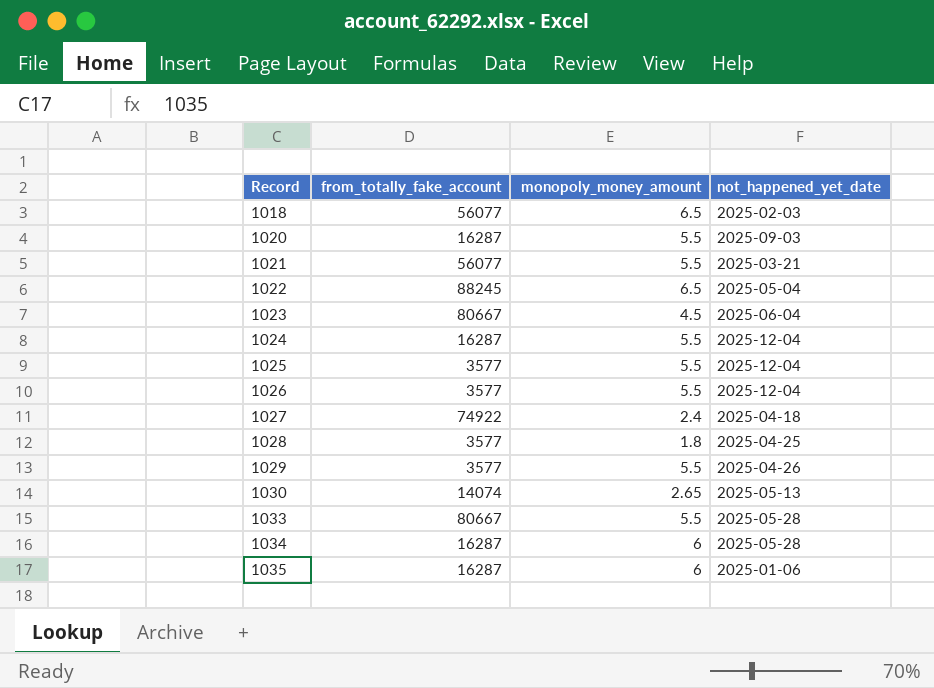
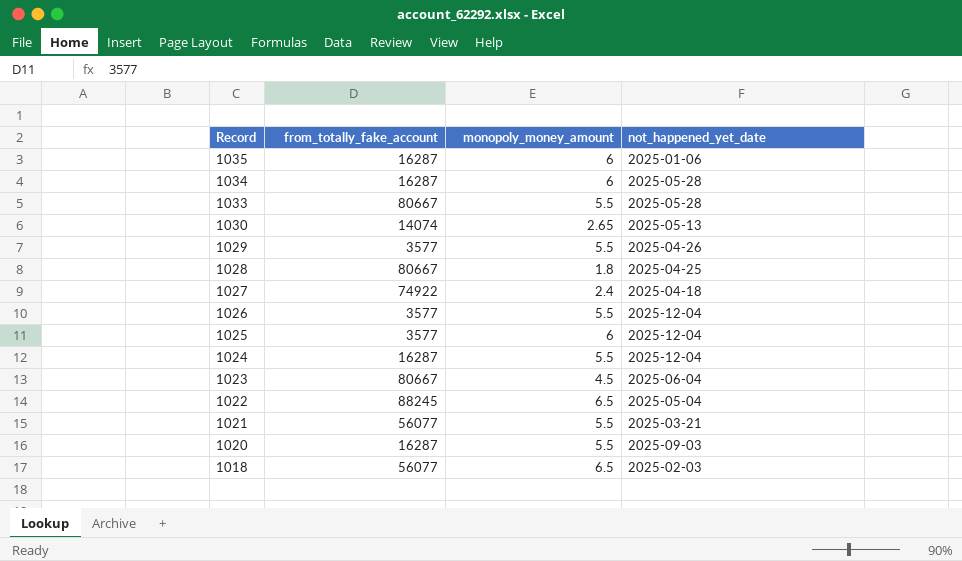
row order: Record ascending -> Record descending
1028 | from_totally_fake_account: 3577 -> 80667
1025 | monopoly_money_amount: 5.5 -> 6

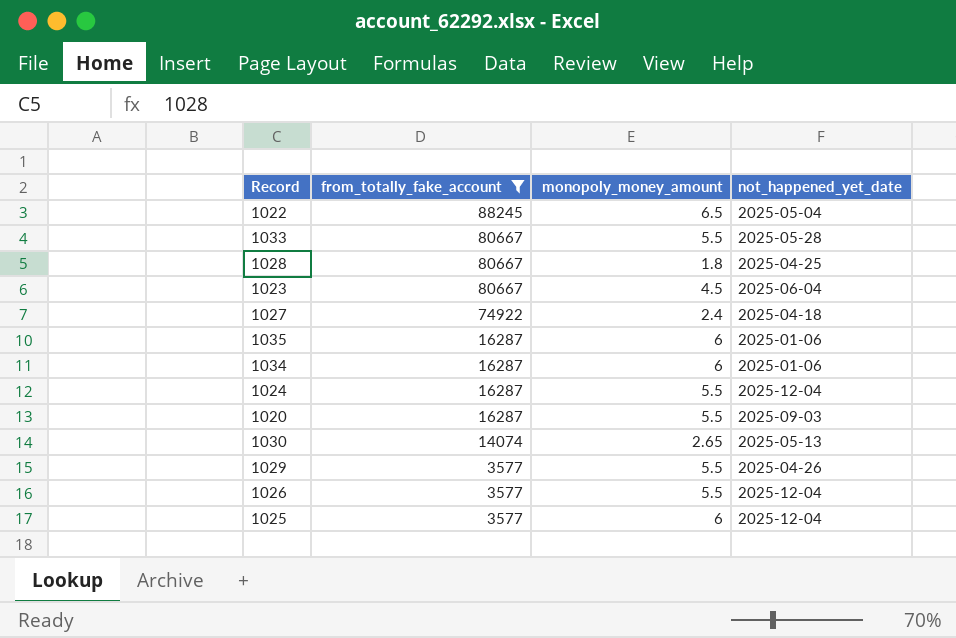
filter: none -> from_totally_fake_account != 56077
row order: Record descending -> from_totally_fake_account descending
1034 | not_happened_yet_date: 2025-05-28 -> 2025-01-06

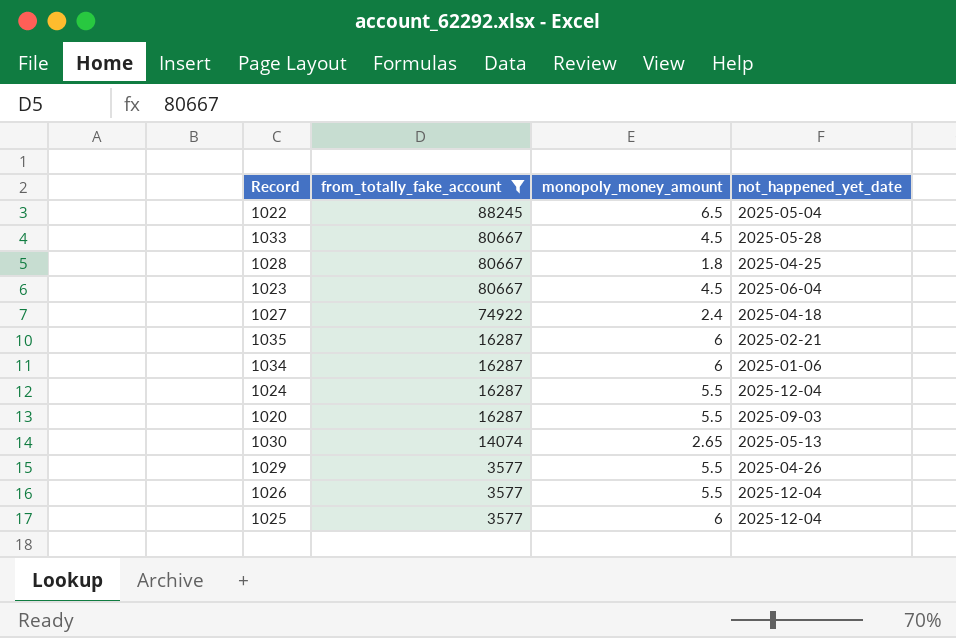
1033 | monopoly_money_amount: 5.5 -> 4.5
1035 | not_happened_yet_date: 2025-01-06 -> 2025-02-21

